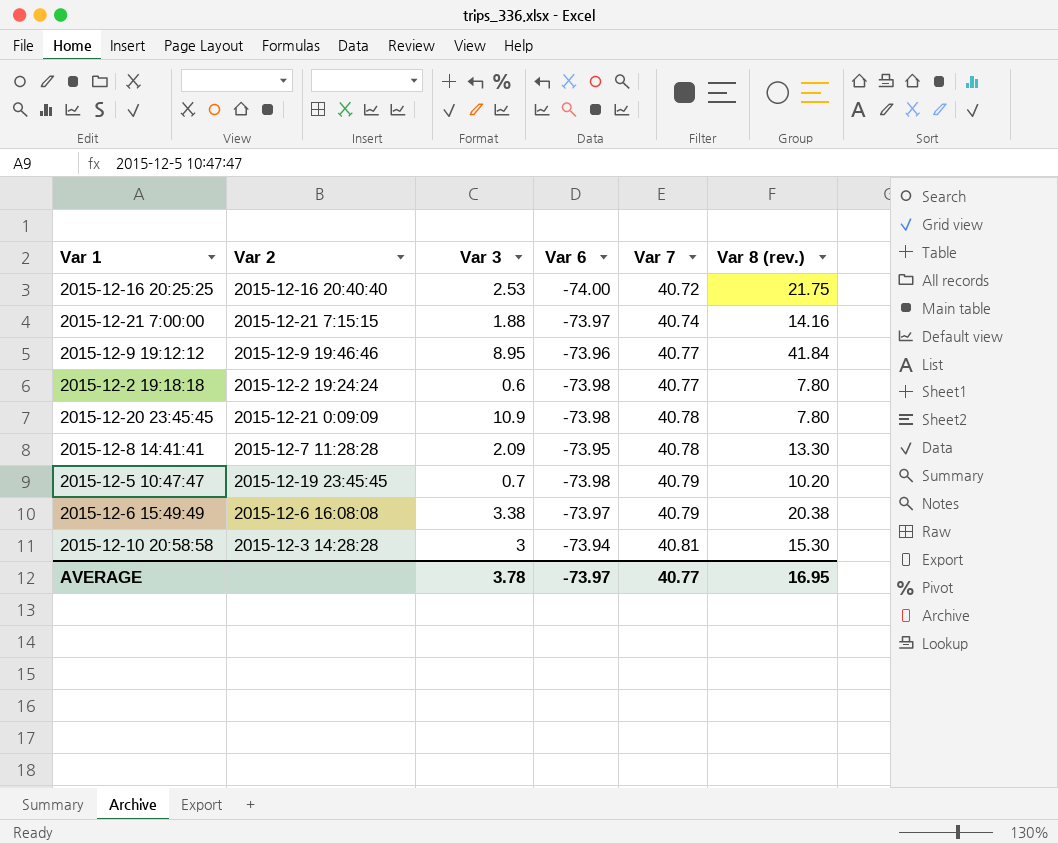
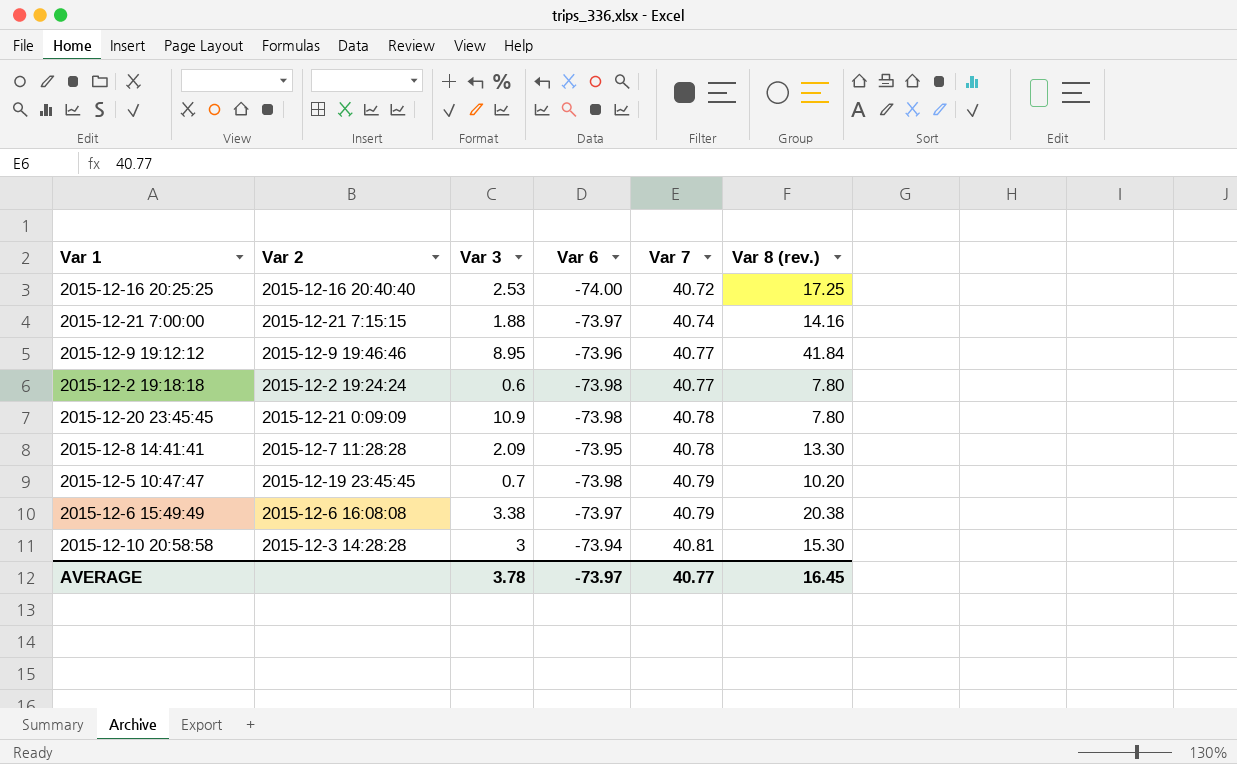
2015-12-16 20:25:25 | Var 8 (rev.): 21.75 -> 17.25
AVERAGE | Var 8 (rev.): 16.95 -> 16.45

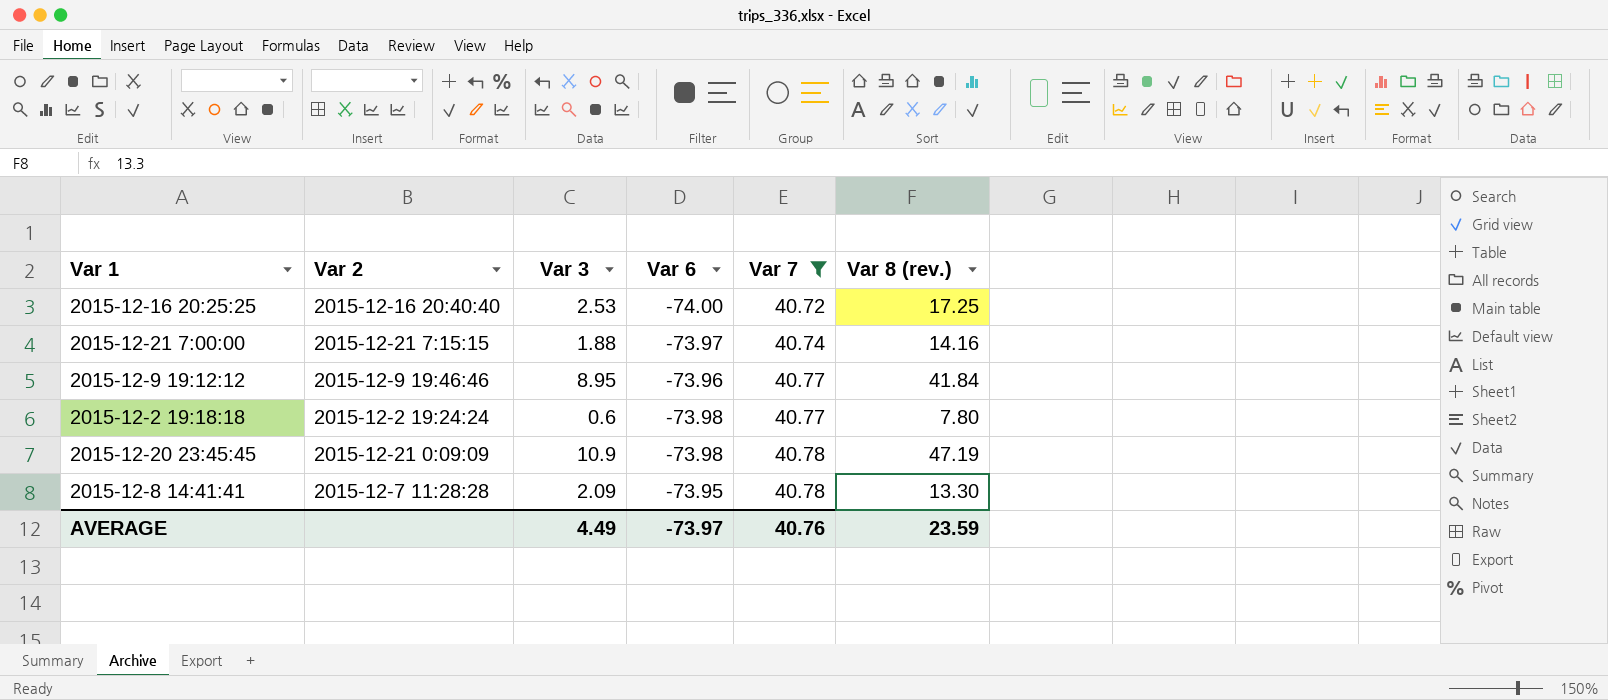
filter: none -> Var 7 <= 40.78
2015-12-20 23:45:45 | Var 8 (rev.): 7.80 -> 47.19
AVERAGE | Var 3: 3.78 -> 4.49
AVERAGE | Var 7: 40.77 -> 40.76
AVERAGE | Var 8 (rev.): 16.45 -> 23.59

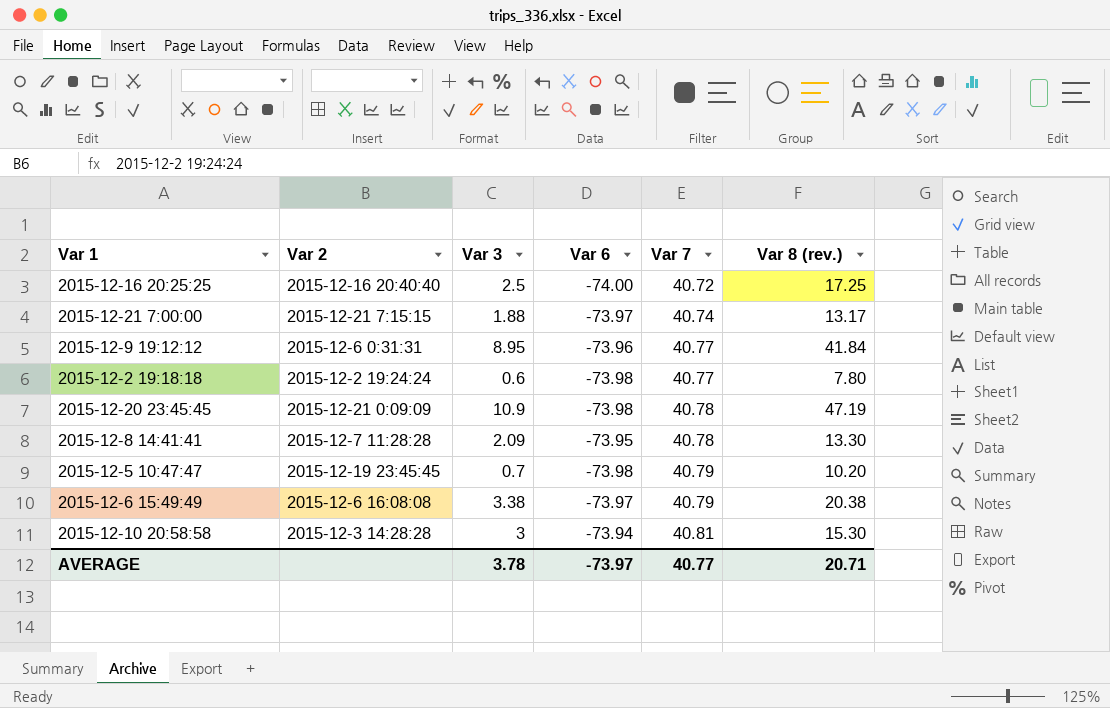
filter: Var 7 <= 40.78 -> none
2015-12-16 20:25:25 | Var 3: 2.53 -> 2.5
2015-12-21 7:00:00 | Var 8 (rev.): 14.16 -> 13.17
2015-12-9 19:12:12 | Var 2: 2015-12-9 19:46:46 -> 2015-12-6 0:31:31
AVERAGE | Var 3: 4.49 -> 3.78
AVERAGE | Var 7: 40.76 -> 40.77
AVERAGE | Var 8 (rev.): 23.59 -> 20.71

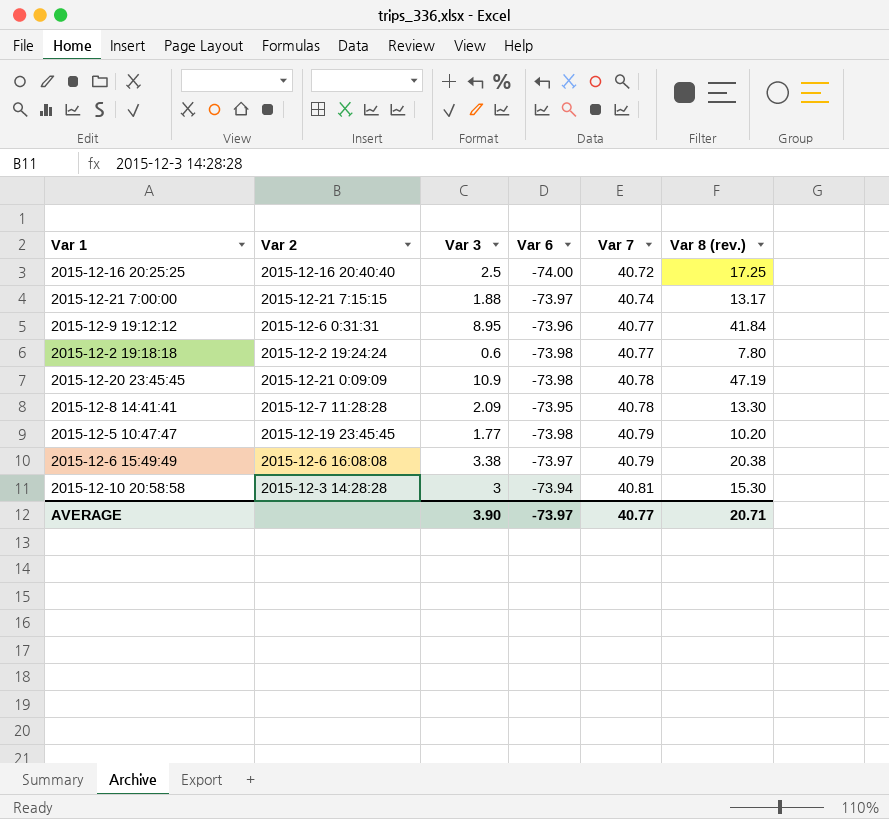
2015-12-5 10:47:47 | Var 3: 0.7 -> 1.77
AVERAGE | Var 3: 3.78 -> 3.90

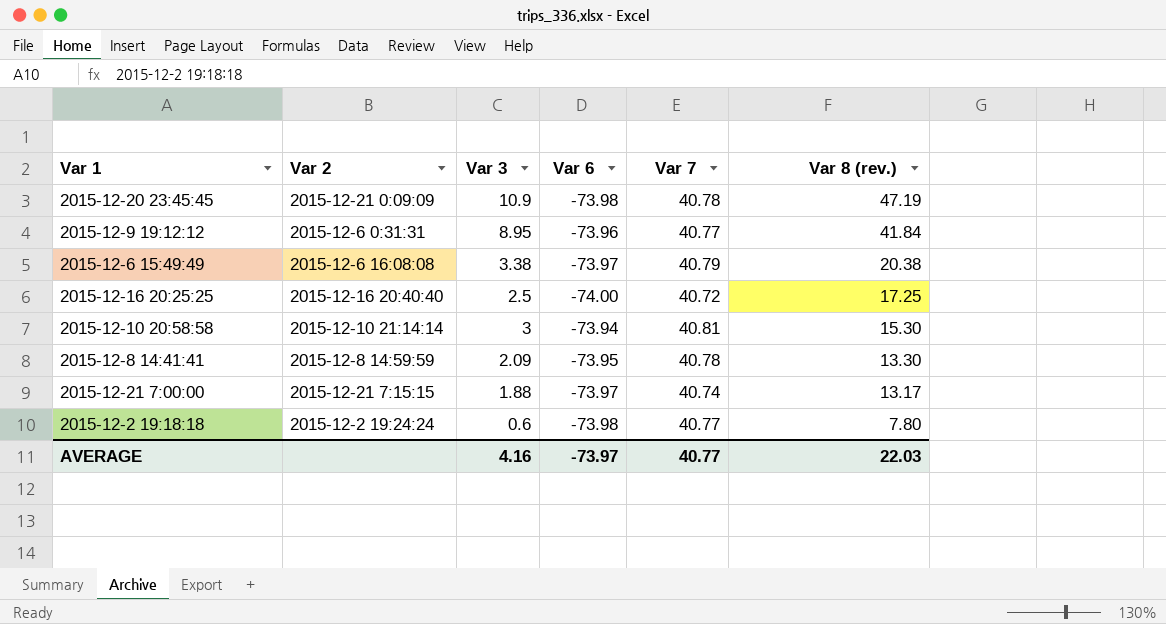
row order: Var 7 ascending -> Var 8 (rev.) descending
row 2015-12-5 10:47:47: 2015-12-19 23:45:45 | 1.77 | -73.98 | 40.79 | 10.20 -> none
2015-12-10 20:58:58 | Var 2: 2015-12-3 14:28:28 -> 2015-12-10 21:14:14
2015-12-8 14:41:41 | Var 2: 2015-12-7 11:28:28 -> 2015-12-8 14:59:59
AVERAGE | Var 3: 3.90 -> 4.16
AVERAGE | Var 8 (rev.): 20.71 -> 22.03

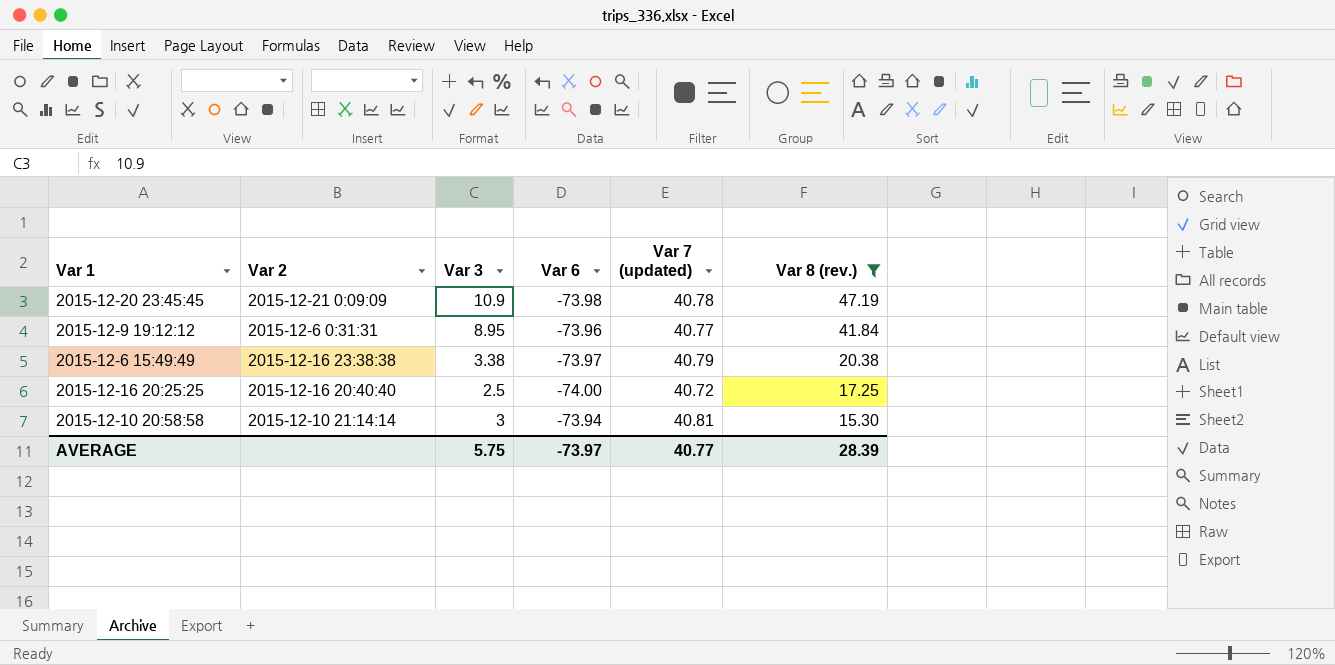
filter: none -> Var 8 (rev.) >= 15.30
column name: Var 7 -> Var 7 (updated)
2015-12-6 15:49:49 | Var 2: 2015-12-6 16:08:08 -> 2015-12-16 23:38:38
AVERAGE | Var 3: 4.16 -> 5.75
AVERAGE | Var 8 (rev.): 22.03 -> 28.39

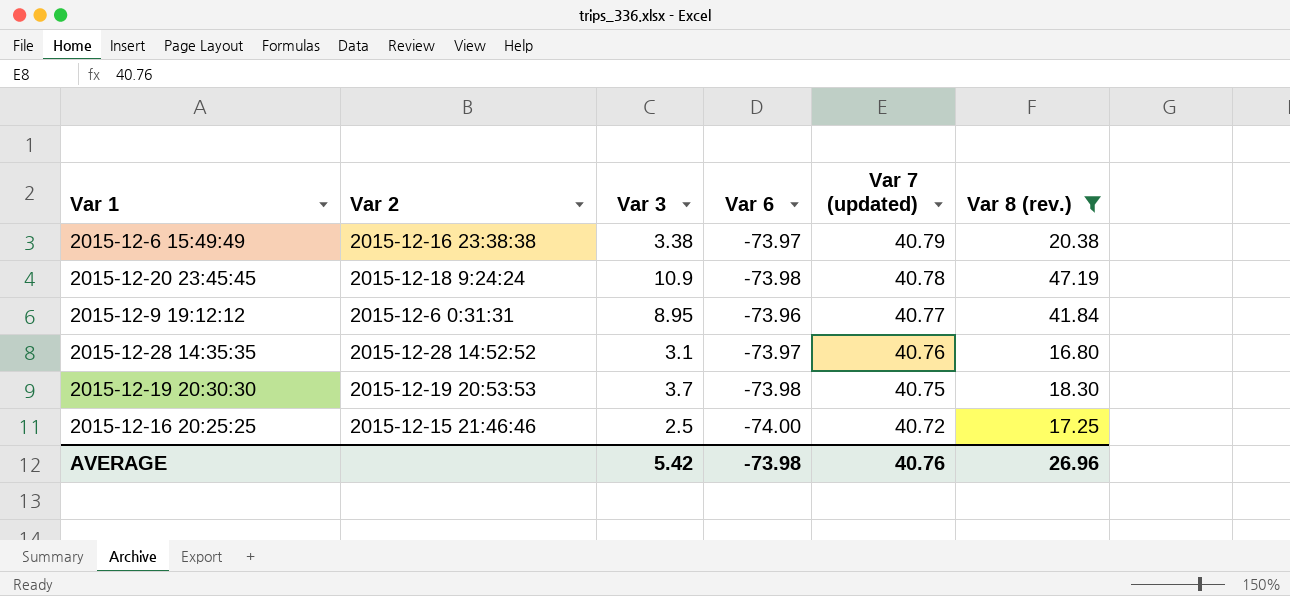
row order: Var 8 (rev.) descending -> Var 7 (updated) descending
row 2015-12-10 20:58:58: 2015-12-10 21:14:14 | 3 | -73.94 | 40.81 | 15.30 -> none
2015-12-20 23:45:45 | Var 2: 2015-12-21 0:09:09 -> 2015-12-18 9:24:24
row 2015-12-28 14:35:35: none -> 2015-12-28 14:52:52 | 3.1 | -73.97 | 40.76 | 16.80
row 2015-12-19 20:30:30: none -> 2015-12-19 20:53:53 | 3.7 | -73.98 | 40.75 | 18.30
2015-12-16 20:25:25 | Var 2: 2015-12-16 20:40:40 -> 2015-12-15 21:46:46
AVERAGE | Var 3: 5.75 -> 5.42
AVERAGE | Var 6: -73.97 -> -73.98
AVERAGE | Var 7 (updated): 40.77 -> 40.76
AVERAGE | Var 8 (rev.): 28.39 -> 26.96

